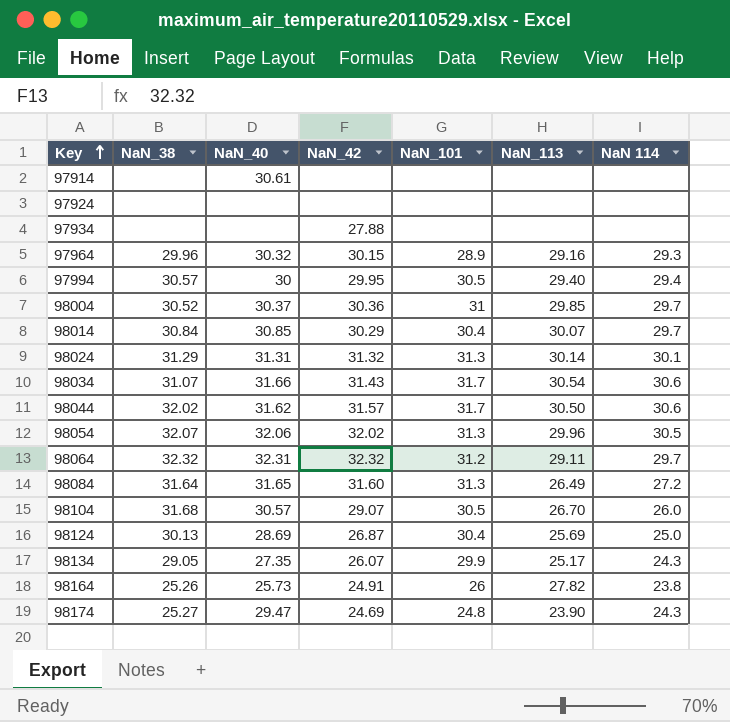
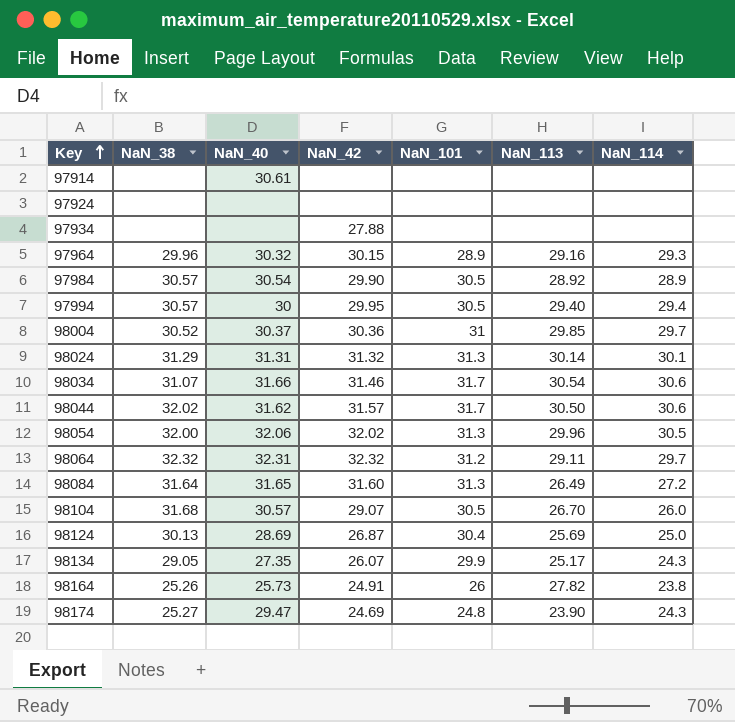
column name: NaN 114 -> NaN_114
row 98014: 30.84 | 30.85 | 30.29 | 30.4 | 30.07 | 29.7 -> none
row 97984: none -> 30.57 | 30.54 | 29.90 | 30.5 | 28.92 | 28.9
98034 | NaN_42: 31.43 -> 31.46
98054 | NaN_38: 32.07 -> 32.00

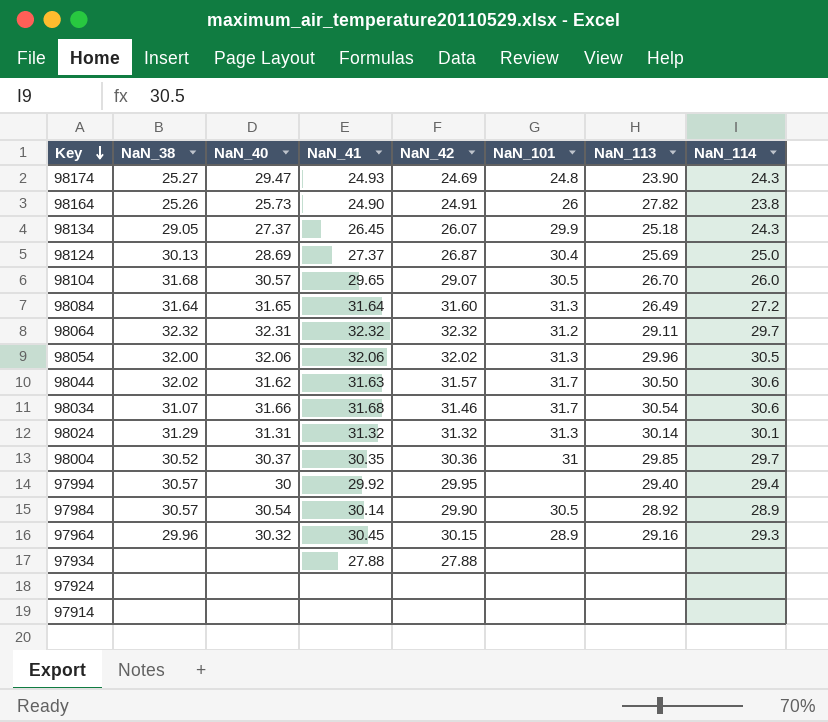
row order: Key ascending -> Key descending
column NaN_41 | position: none -> 4
98134 | NaN_40: 27.35 -> 27.37
98134 | NaN_113: 25.17 -> 25.18
97994 | NaN_101: 30.5 -> none
97914 | NaN_40: 30.61 -> none

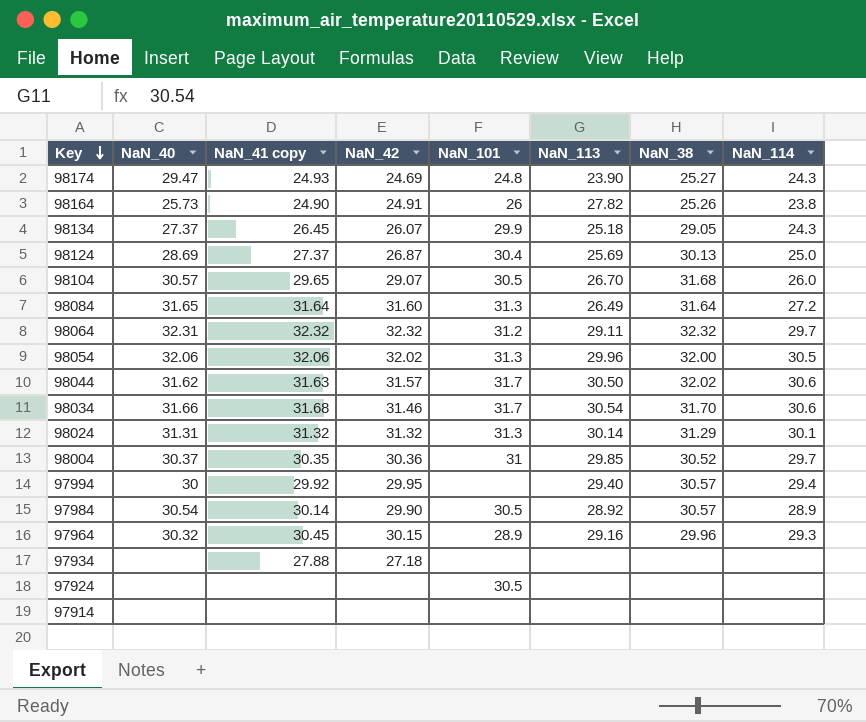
column name: NaN_41 -> NaN_41 copy
column NaN_38 | position: 2 -> 7
98034 | NaN_38: 31.07 -> 31.70
97934 | NaN_42: 27.88 -> 27.18
97924 | NaN_101: none -> 30.5

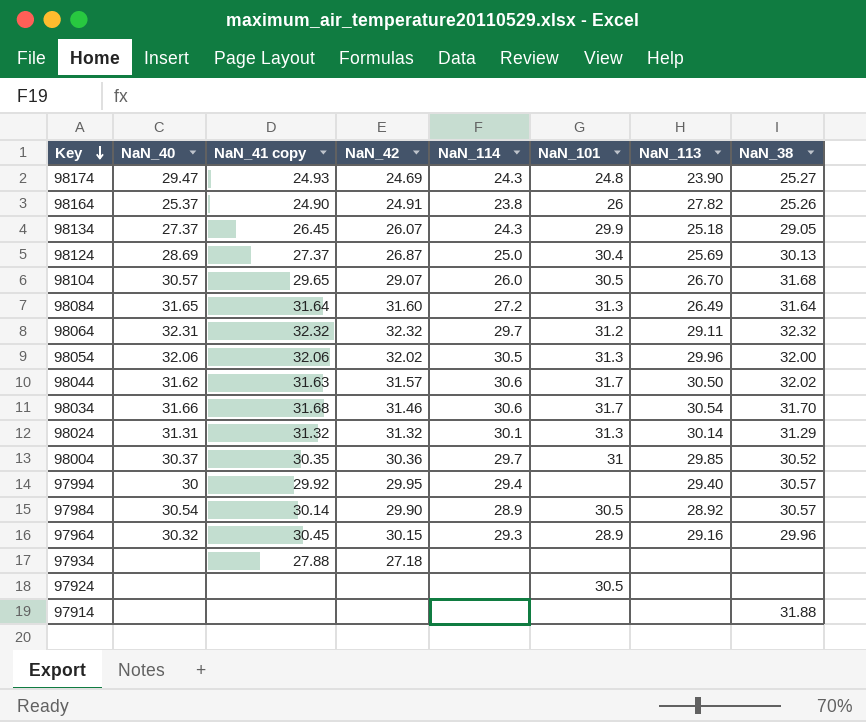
column NaN_114 | position: 8 -> 5
98164 | NaN_40: 25.73 -> 25.37
97914 | NaN_38: none -> 31.88

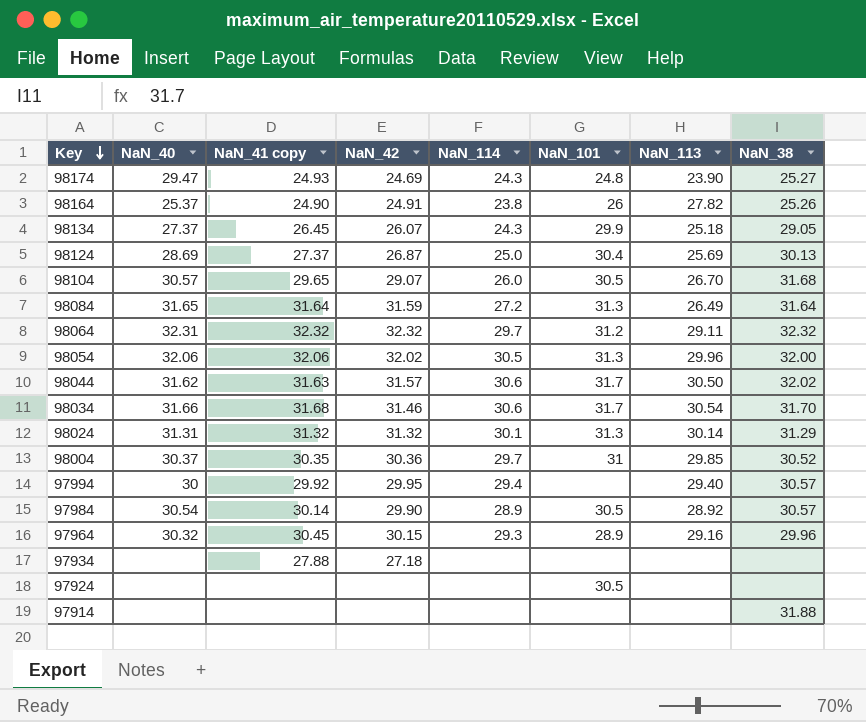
98084 | NaN_42: 31.60 -> 31.59

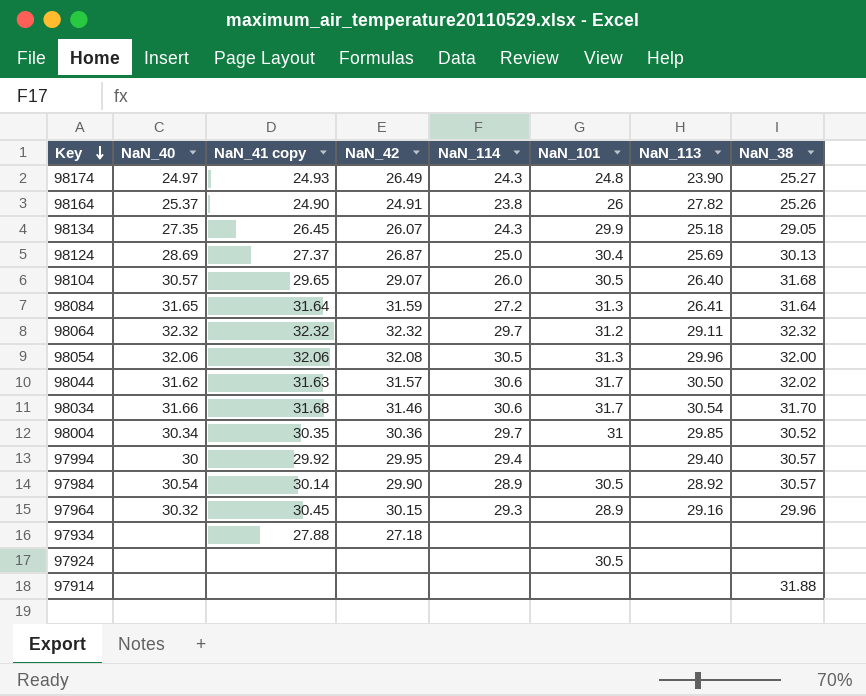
row 98024: 31.31 | 31.32 | 31.32 | 30.1 | 31.3 | 30.14 | 31.29 -> none
98174 | NaN_40: 29.47 -> 24.97
98174 | NaN_42: 24.69 -> 26.49
98134 | NaN_40: 27.37 -> 27.35
98104 | NaN_113: 26.70 -> 26.40
98084 | NaN_113: 26.49 -> 26.41
98064 | NaN_40: 32.31 -> 32.32
98054 | NaN_42: 32.02 -> 32.08
98004 | NaN_40: 30.37 -> 30.34

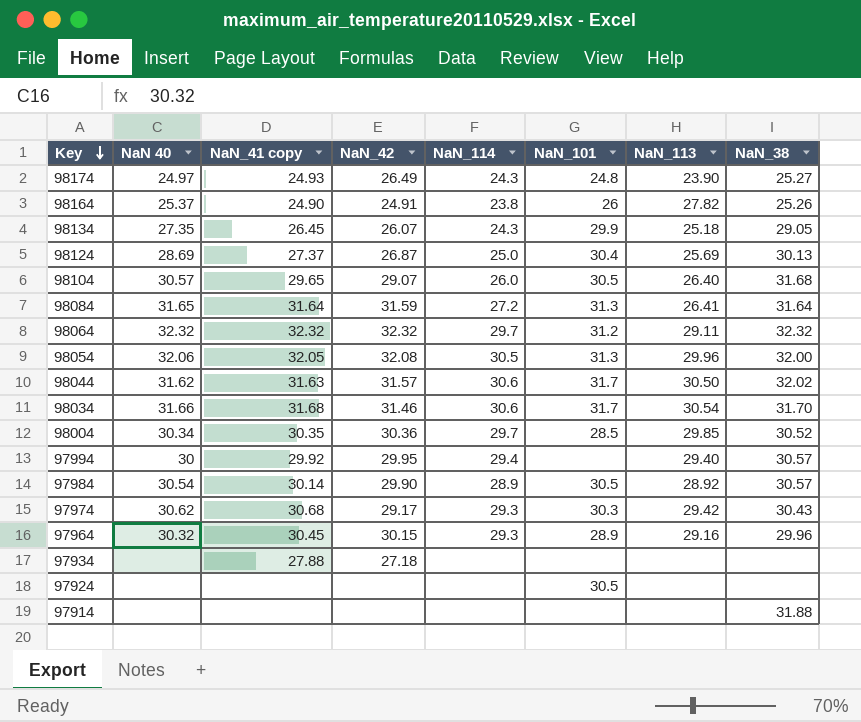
column name: NaN_40 -> NaN 40
98054 | NaN_41 copy: 32.06 -> 32.05
98004 | NaN_101: 31 -> 28.5
row 97974: none -> 30.62 | 30.68 | 29.17 | 29.3 | 30.3 | 29.42 | 30.43

